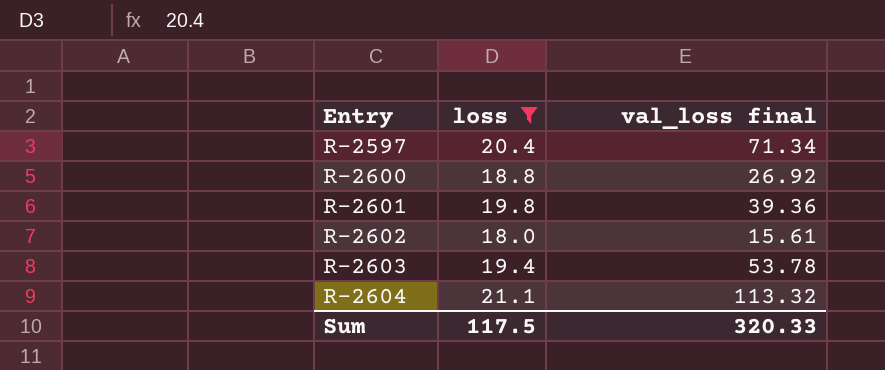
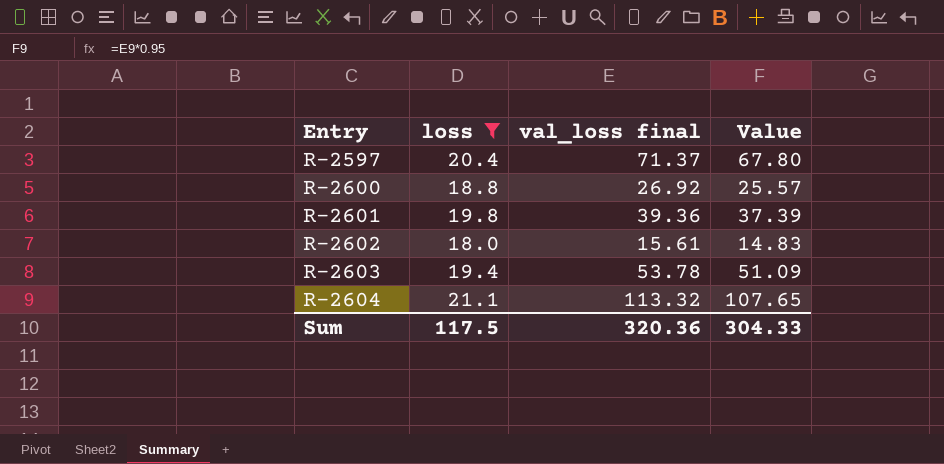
column Value | formula: none -> [val_loss final] * 0.95
R-2597 | val_loss final: 71.34 -> 71.37
Sum | val_loss final: 320.33 -> 320.36

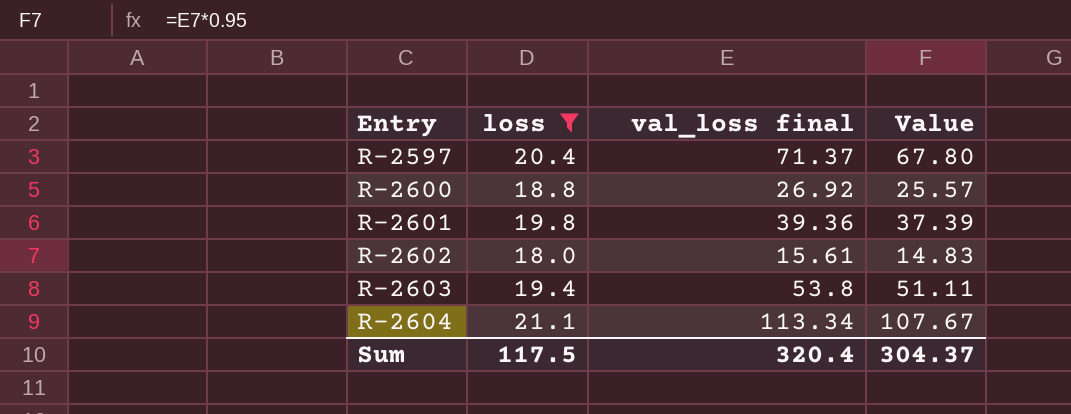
R-2603 | val_loss final: 53.78 -> 53.8
R-2603 | Value: 51.09 -> 51.11
R-2604 | val_loss final: 113.32 -> 113.34
R-2604 | Value: 107.65 -> 107.67
Sum | val_loss final: 320.36 -> 320.4
Sum | Value: 304.33 -> 304.37

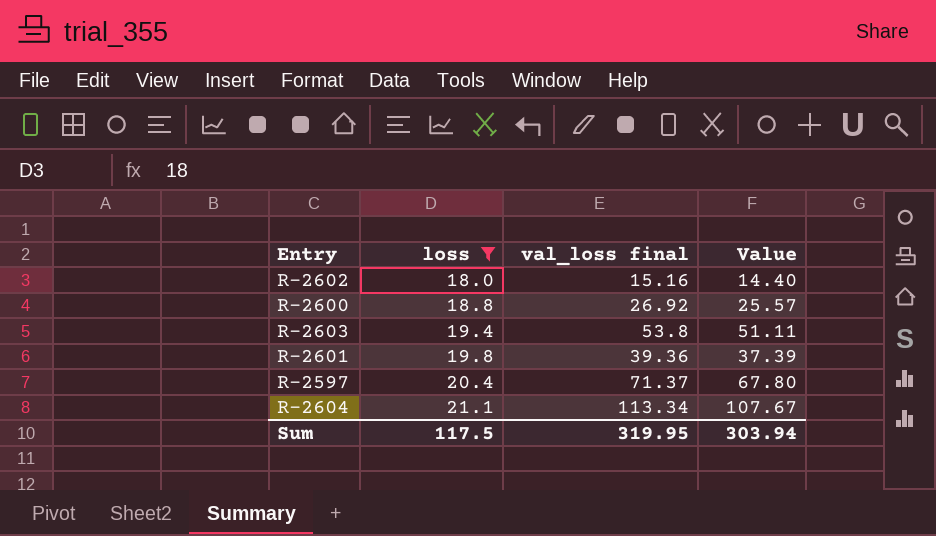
row order: Entry ascending -> loss ascending
R-2602 | val_loss final: 15.61 -> 15.16
R-2602 | Value: 14.83 -> 14.40
Sum | val_loss final: 320.4 -> 319.95
Sum | Value: 304.37 -> 303.94

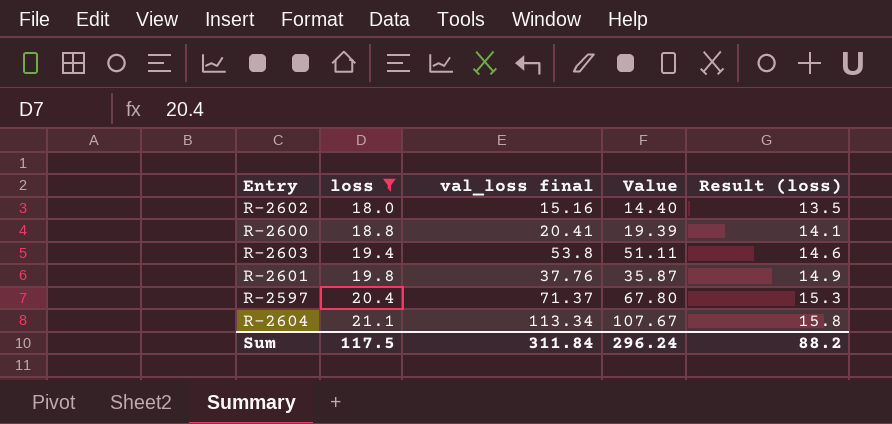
column Result (loss) | formula: none -> [loss] * 0.75
R-2600 | val_loss final: 26.92 -> 20.41
R-2600 | Value: 25.57 -> 19.39
R-2601 | val_loss final: 39.36 -> 37.76
R-2601 | Value: 37.39 -> 35.87
Sum | val_loss final: 319.95 -> 311.84
Sum | Value: 303.94 -> 296.24

